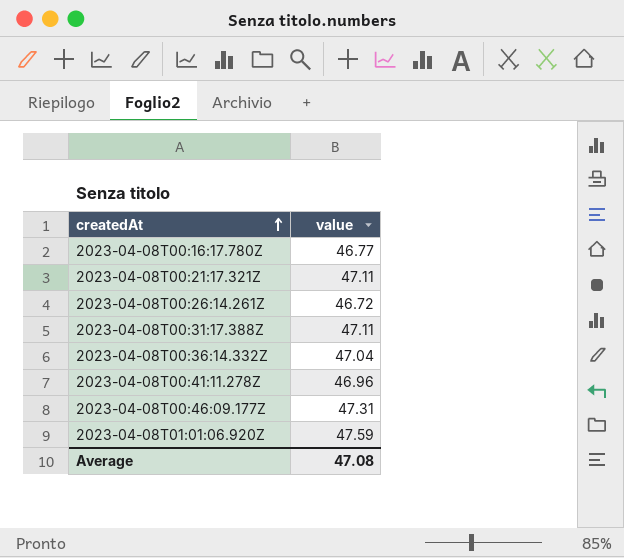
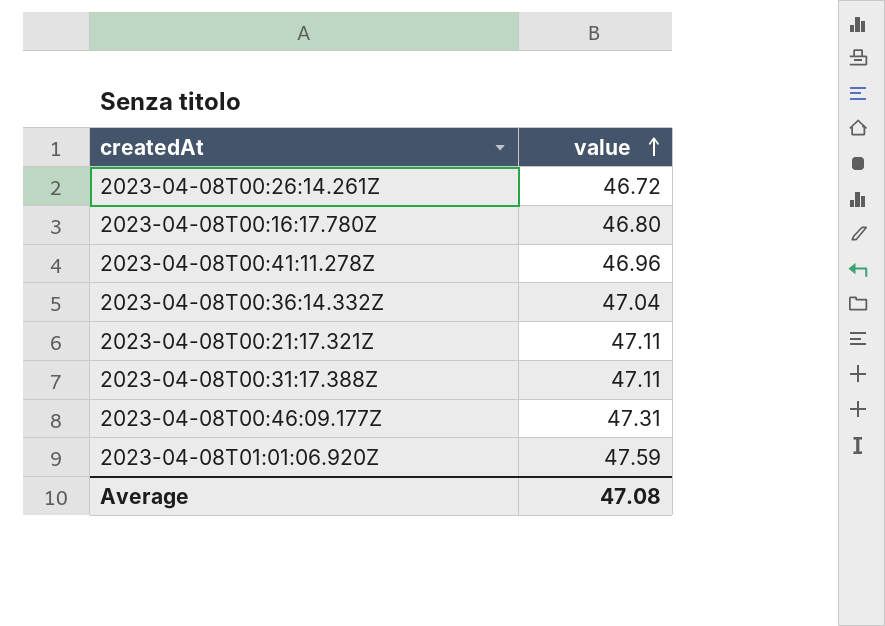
row order: createdAt ascending -> value ascending
2023-04-08T00:16:17.780Z | value: 46.77 -> 46.80

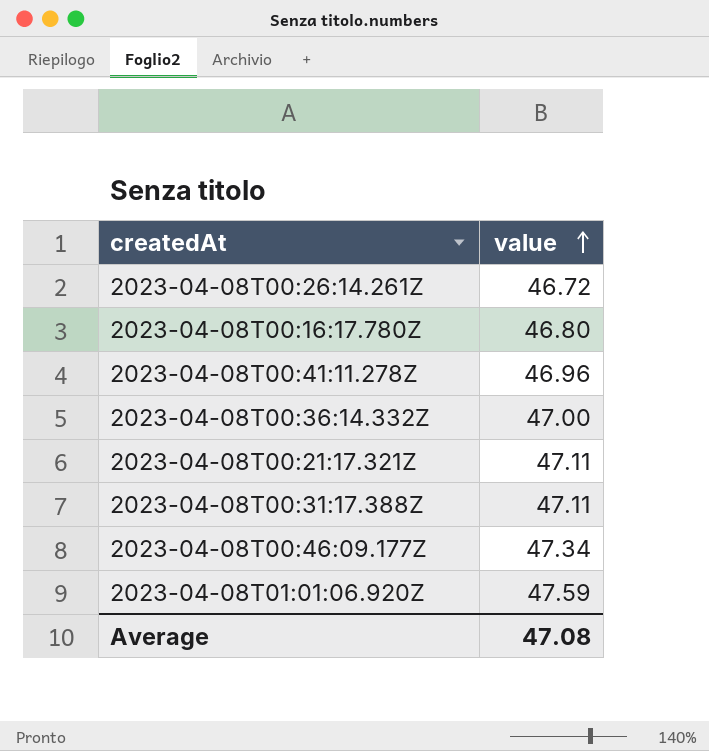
2023-04-08T00:36:14.332Z | value: 47.04 -> 47.00
2023-04-08T00:46:09.177Z | value: 47.31 -> 47.34

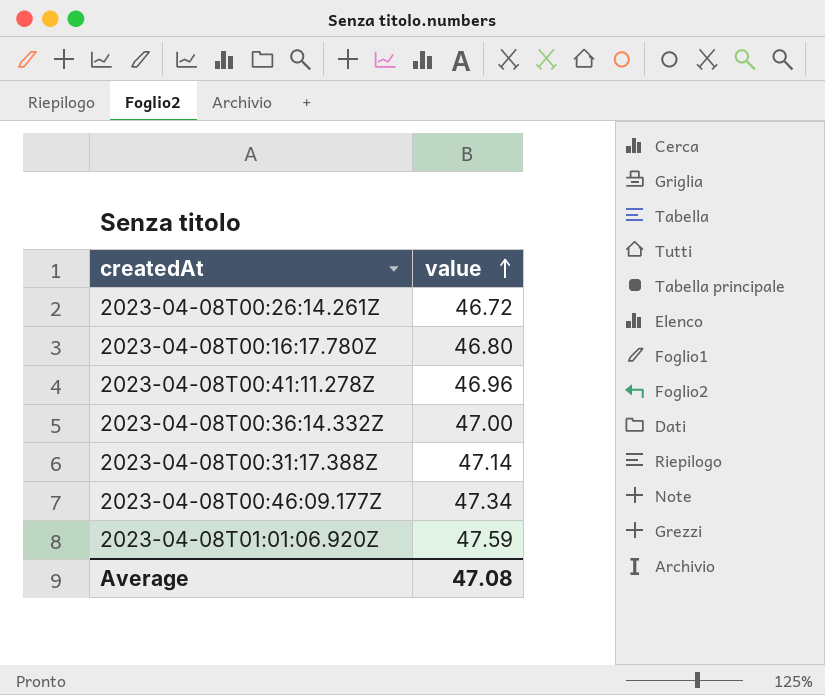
row 2023-04-08T00:21:17.321Z: 47.11 -> none
2023-04-08T00:31:17.388Z | value: 47.11 -> 47.14

